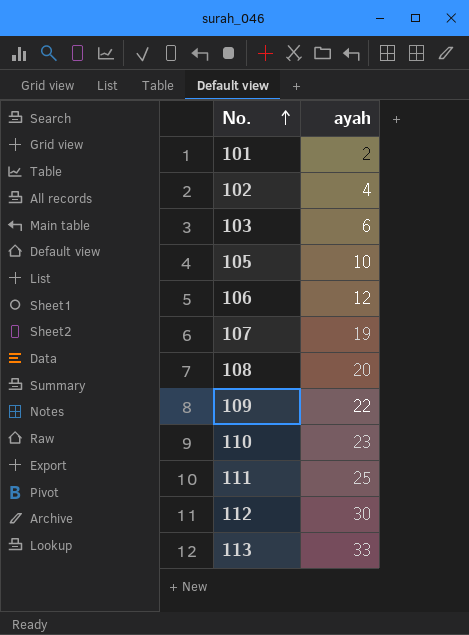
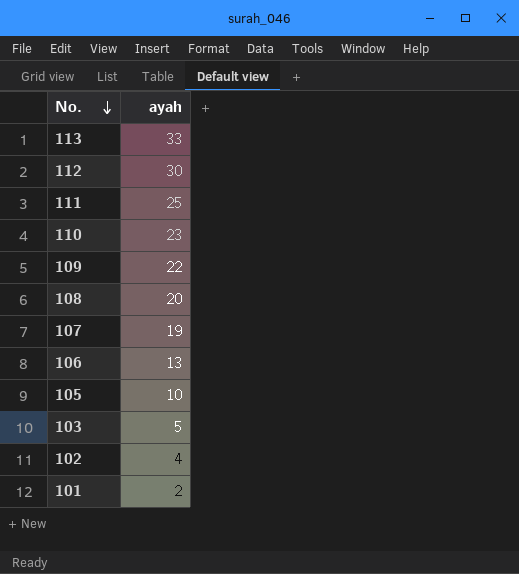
row order: No. ascending -> No. descending
106 | ayah: 12 -> 13
103 | ayah: 6 -> 5

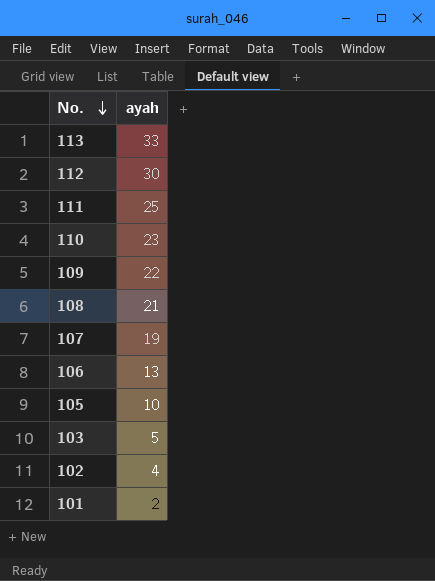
108 | ayah: 20 -> 21

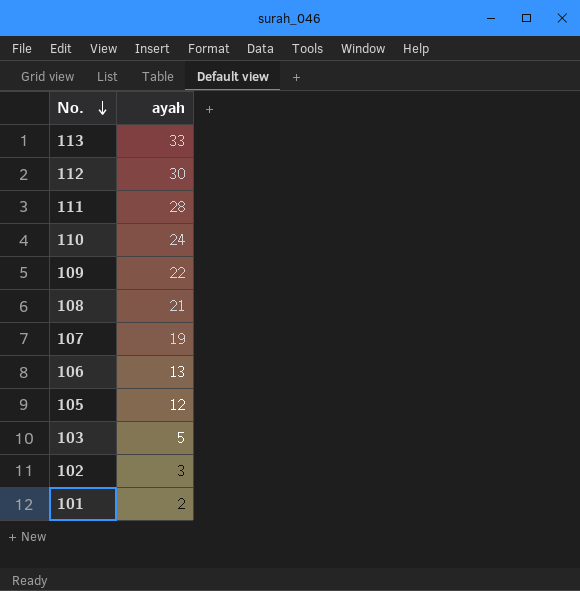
111 | ayah: 25 -> 28
110 | ayah: 23 -> 24
105 | ayah: 10 -> 12
102 | ayah: 4 -> 3

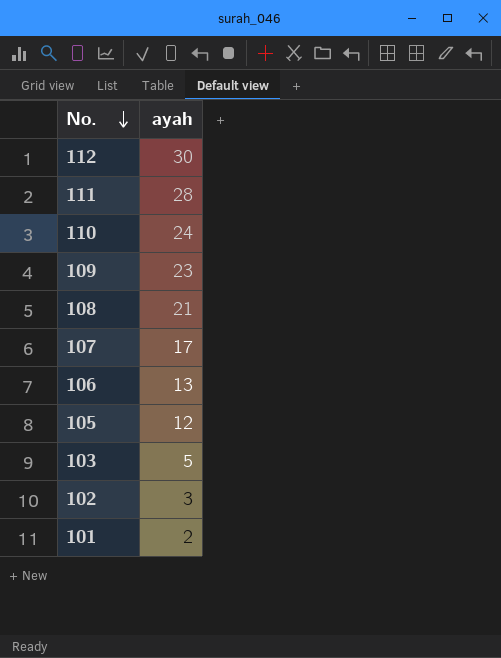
row 113: 33 -> none
109 | ayah: 22 -> 23
107 | ayah: 19 -> 17

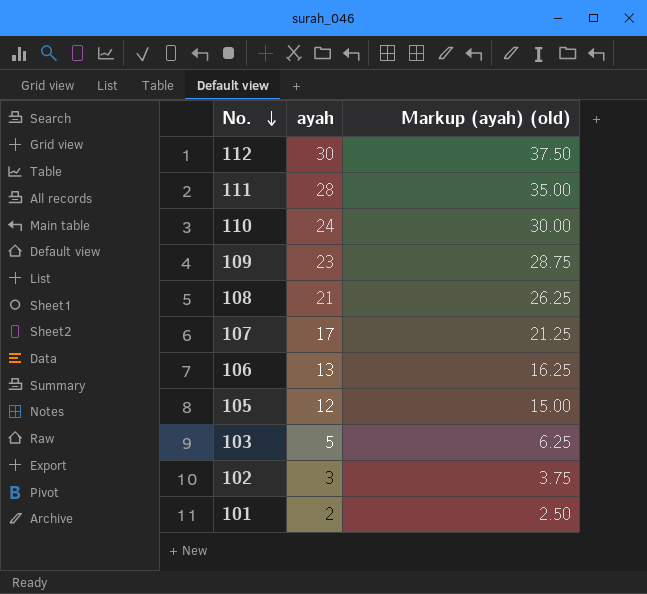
column Markup (ayah) (old) | formula: none -> [ayah] * 1.25

